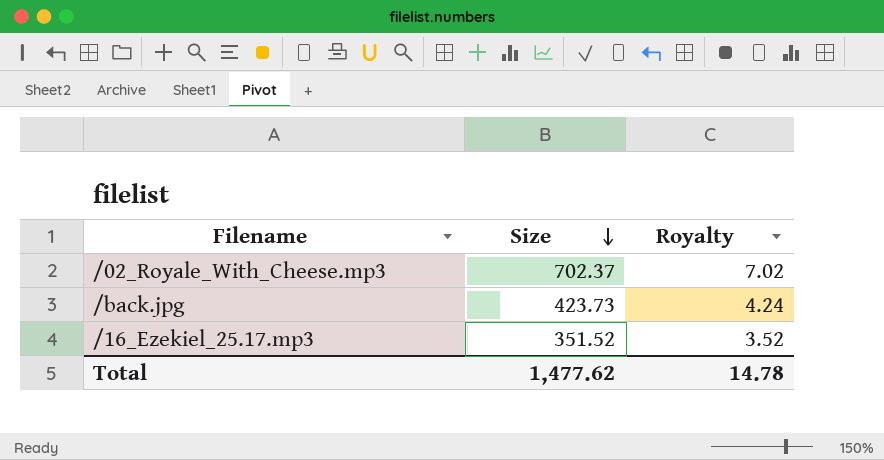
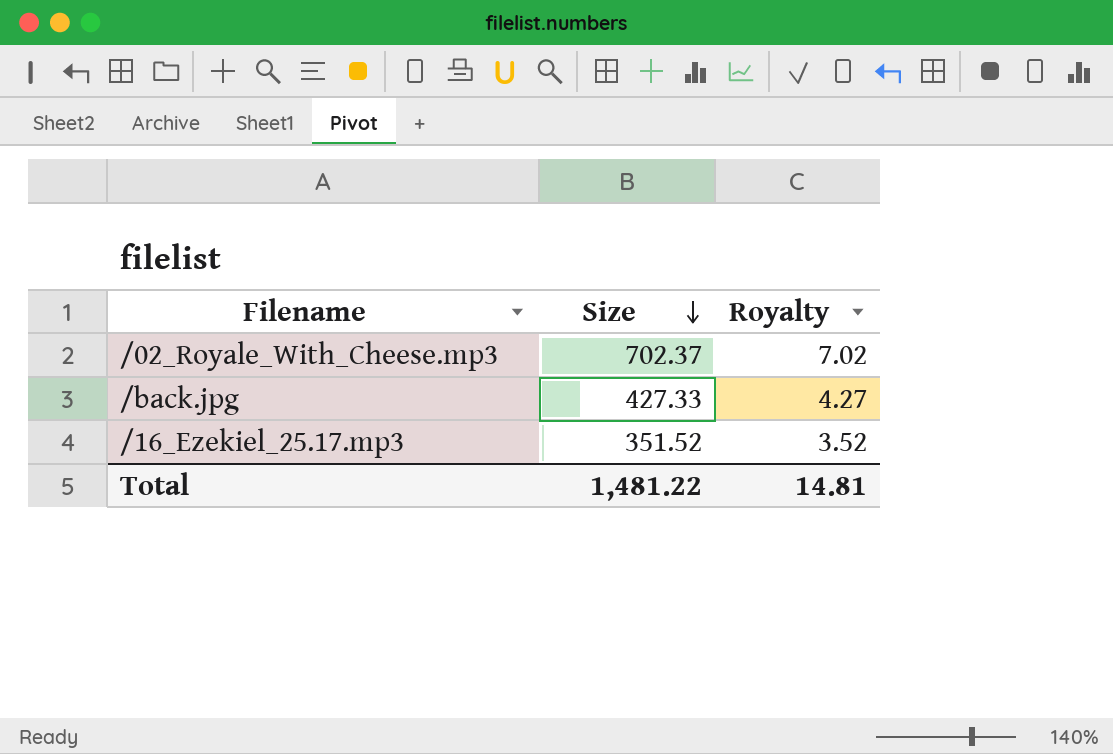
/back.jpg | Size: 423.73 -> 427.33
/back.jpg | Royalty: 4.24 -> 4.27
Total | Size: 1,477.62 -> 1,481.22
Total | Royalty: 14.78 -> 14.81

